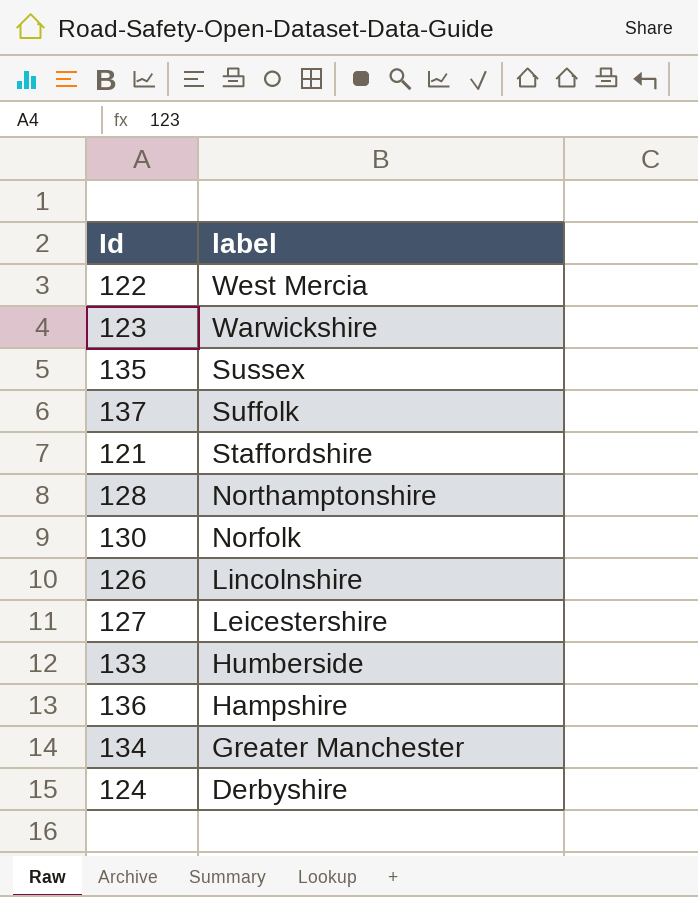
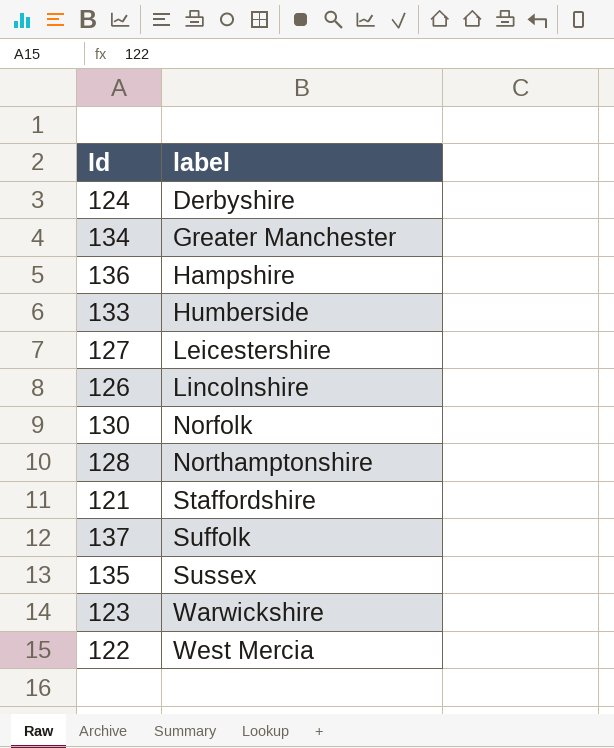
row order: label descending -> label ascending

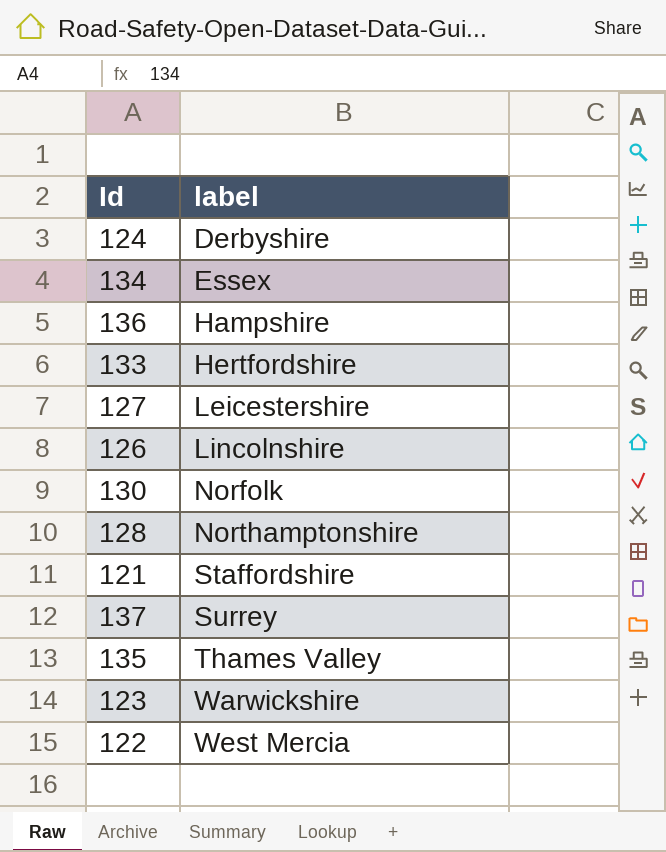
134 | label: Greater Manchester -> Essex
133 | label: Humberside -> Hertfordshire
137 | label: Suffolk -> Surrey
135 | label: Sussex -> Thames Valley

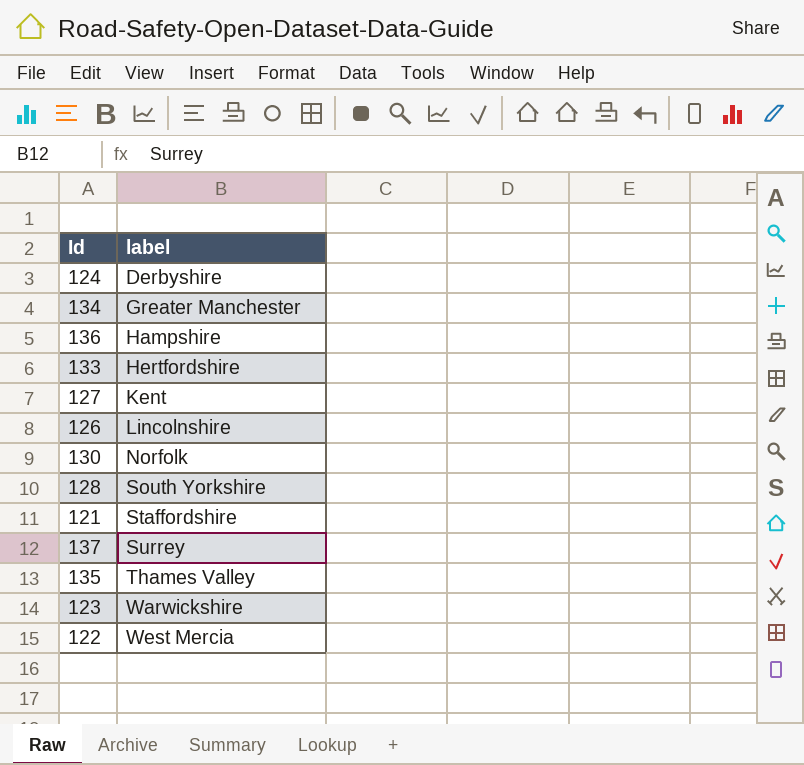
134 | label: Essex -> Greater Manchester
127 | label: Leicestershire -> Kent
128 | label: Northamptonshire -> South Yorkshire

